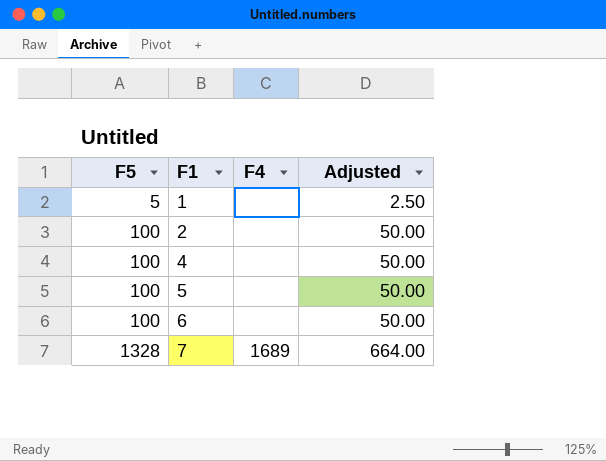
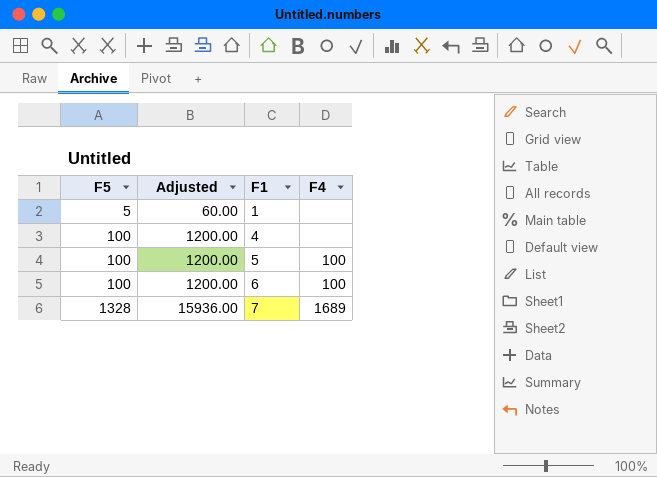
column Adjusted | formula: [F5] * 0.5 -> [F5] * 12
column Adjusted | position: 4 -> 2
row 2: 100 | none | 50.00 -> none
5 | F4: none -> 100
6 | F4: none -> 100

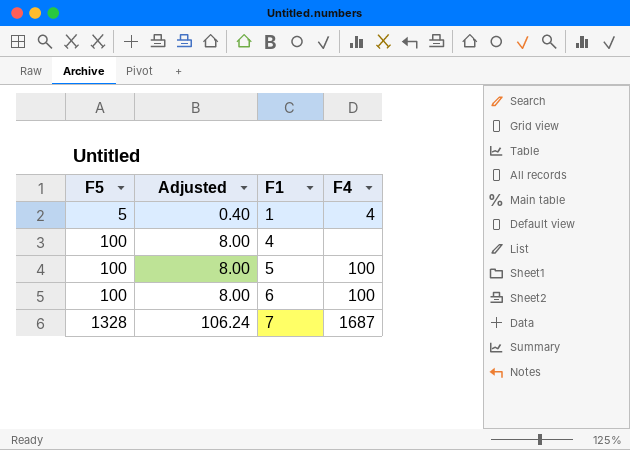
column Adjusted | formula: [F5] * 12 -> [F5] * 0.08
1 | F4: none -> 4
7 | F4: 1689 -> 1687

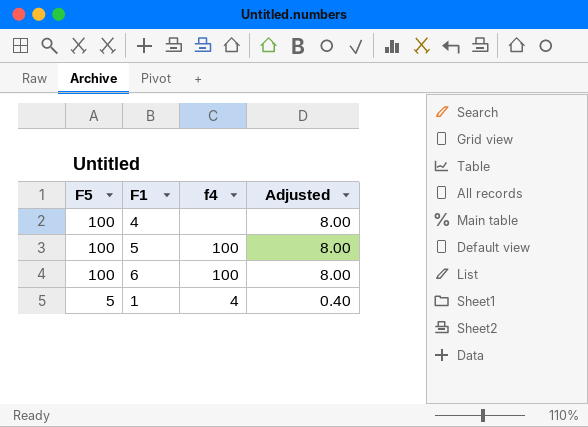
row order: F5 ascending -> F5 descending
column name: F4 -> f4
column Adjusted | position: 2 -> 4
row 7: 1328 | 106.24 | 1687 -> none

